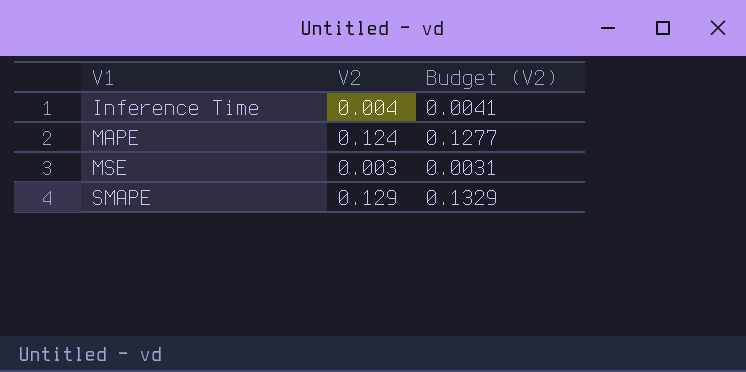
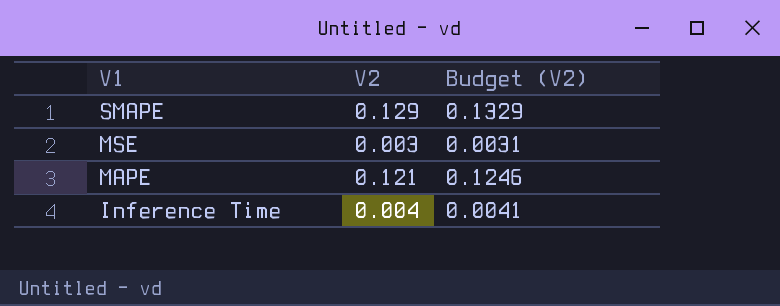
row order: V1 ascending -> V1 descending
MAPE | V2: 0.124 -> 0.121
MAPE | Budget (V2): 0.1277 -> 0.1246

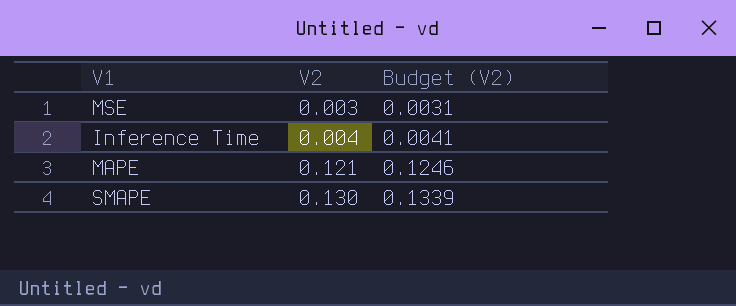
row order: V1 descending -> V2 ascending
SMAPE | V2: 0.129 -> 0.130
SMAPE | Budget (V2): 0.1329 -> 0.1339

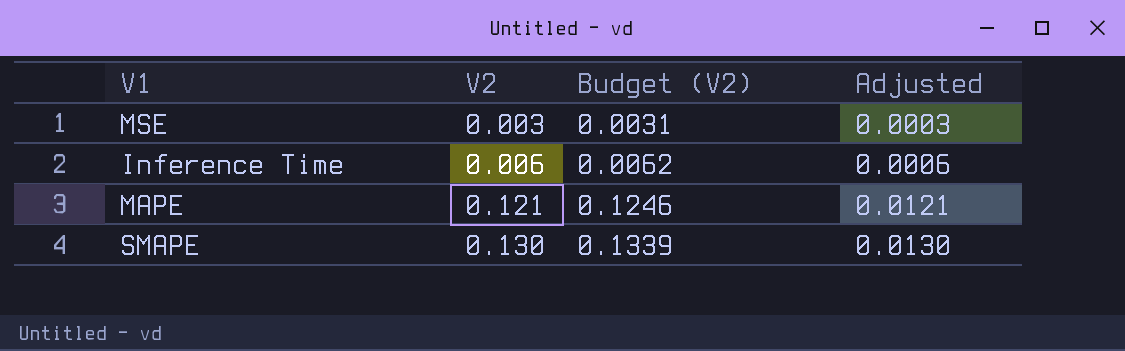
column Adjusted | formula: none -> [V2] * 0.1
Inference Time | V2: 0.004 -> 0.006
Inference Time | Budget (V2): 0.0041 -> 0.0062

